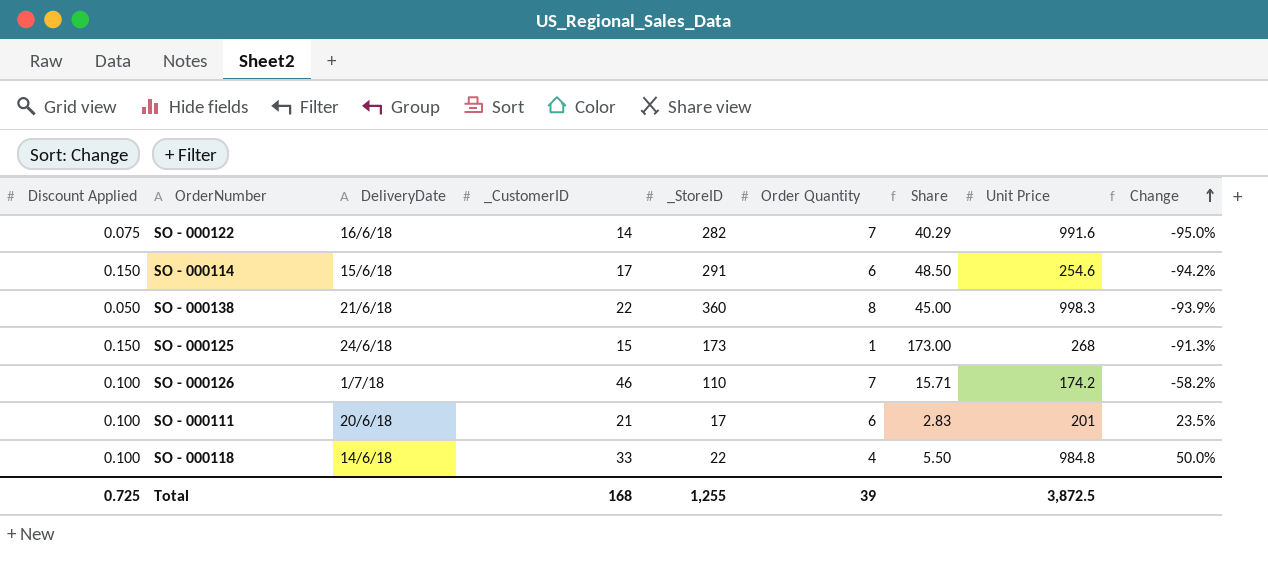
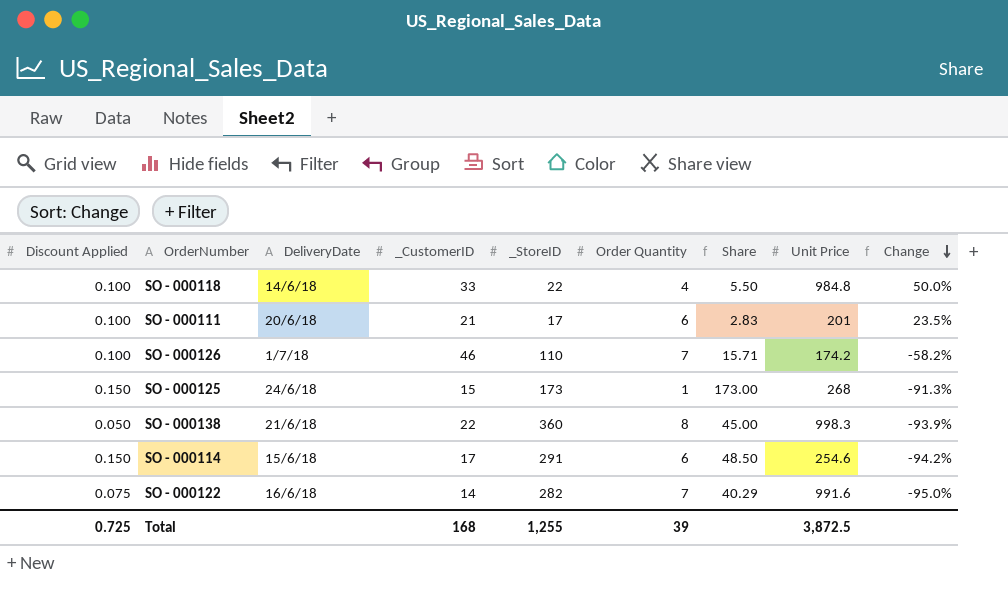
row order: Change ascending -> Change descending

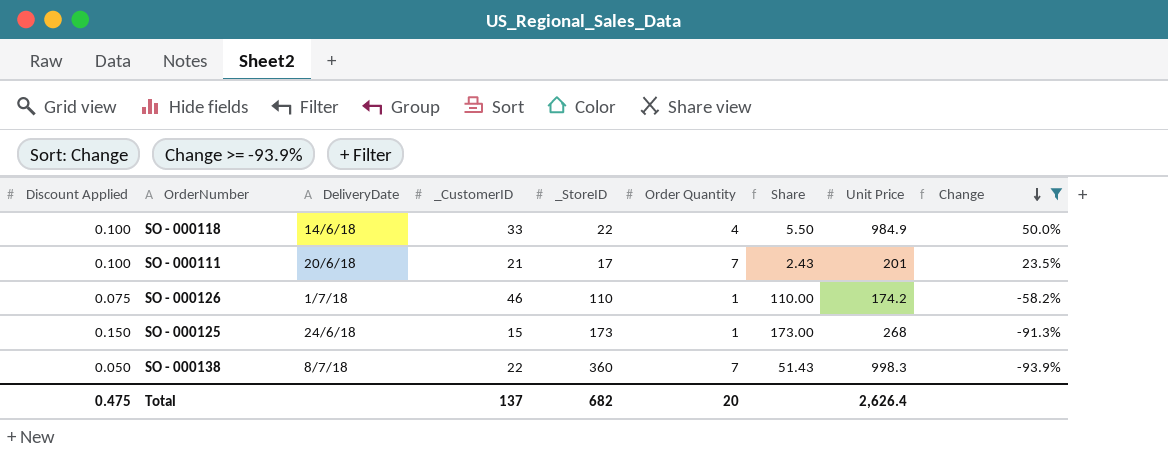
filter: none -> Change >= -93.9%
SO - 000118 | Unit Price: 984.8 -> 984.9
SO - 000111 | Order Quantity: 6 -> 7
SO - 000111 | Share: 2.83 -> 2.43
SO - 000126 | Discount Applied: 0.100 -> 0.075
SO - 000126 | Order Quantity: 7 -> 1
SO - 000126 | Share: 15.71 -> 110.00
SO - 000138 | DeliveryDate: 21/6/18 -> 8/7/18
SO - 000138 | Order Quantity: 8 -> 7
SO - 000138 | Share: 45.00 -> 51.43
Total | Discount Applied: 0.725 -> 0.475
Total | _CustomerID: 168 -> 137
Total | _StoreID: 1,255 -> 682
Total | Order Quantity: 39 -> 20
Total | Unit Price: 3,872.5 -> 2,626.4

